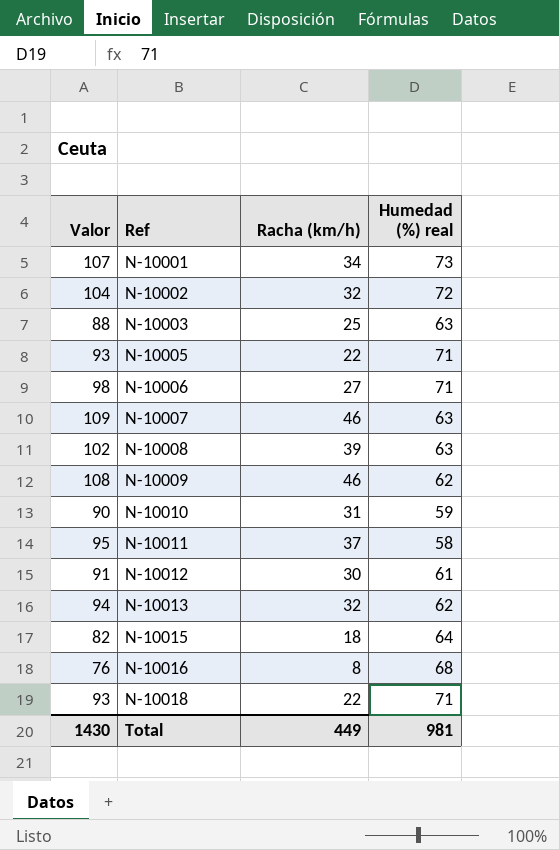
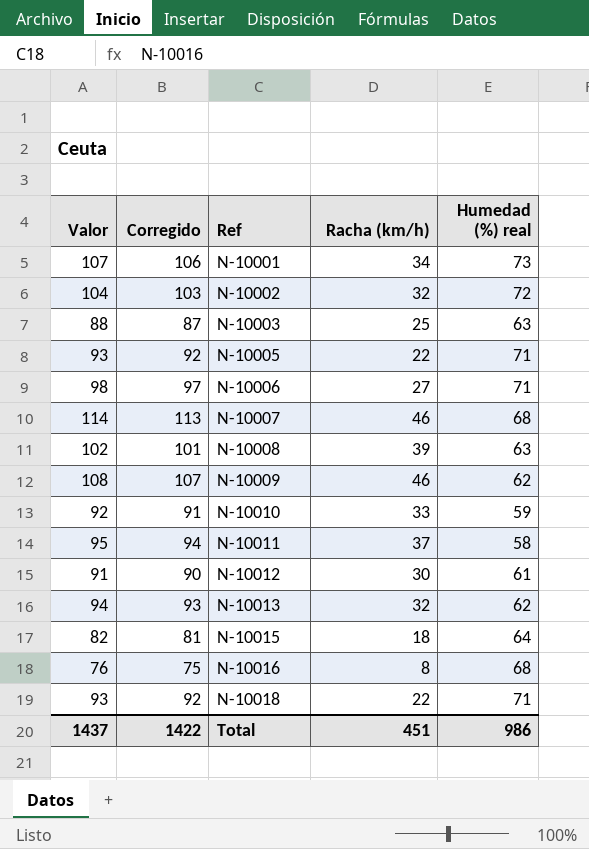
column Corregido | formula: none -> [Valor] - 1
N-10007 | Valor: 109 -> 114
N-10007 | Humedad (%) real: 63 -> 68
N-10010 | Valor: 90 -> 92
N-10010 | Racha (km/h): 31 -> 33
Total | Valor: 1430 -> 1437
Total | Racha (km/h): 449 -> 451
Total | Humedad (%) real: 981 -> 986

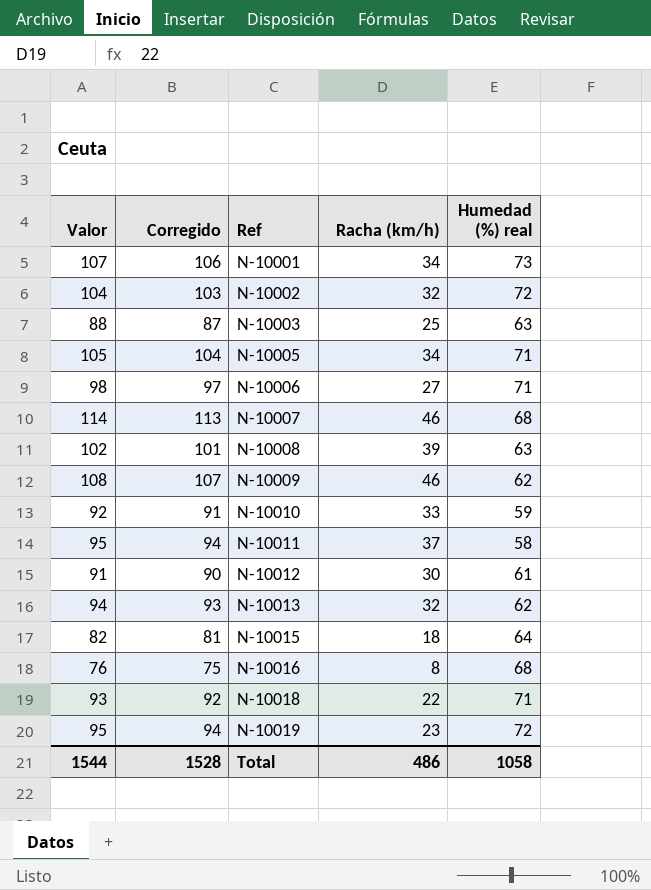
N-10005 | Valor: 93 -> 105
N-10005 | Corregido: 92 -> 104
N-10005 | Racha (km/h): 22 -> 34
row N-10019: none -> 95 | 94 | 23 | 72
Total | Valor: 1437 -> 1544
Total | Corregido: 1422 -> 1528
Total | Racha (km/h): 451 -> 486
Total | Humedad (%) real: 986 -> 1058

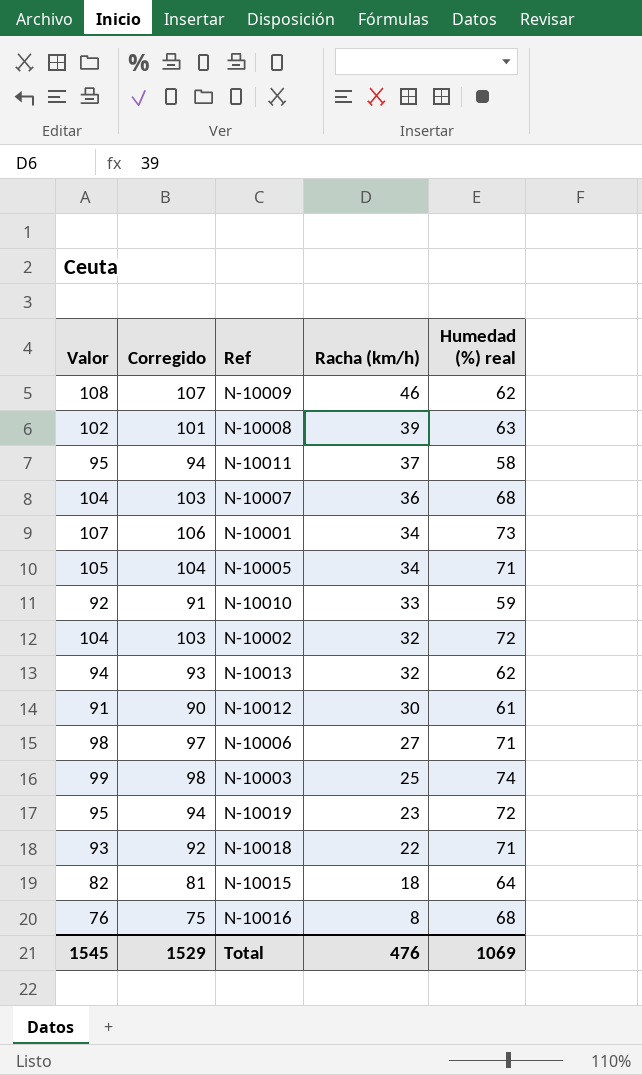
row order: Ref ascending -> Racha (km/h) descending
N-10007 | Valor: 114 -> 104
N-10007 | Corregido: 113 -> 103
N-10007 | Racha (km/h): 46 -> 36
N-10003 | Valor: 88 -> 99
N-10003 | Corregido: 87 -> 98
N-10003 | Humedad (%) real: 63 -> 74
Total | Valor: 1544 -> 1545
Total | Corregido: 1528 -> 1529
Total | Racha (km/h): 486 -> 476
Total | Humedad (%) real: 1058 -> 1069

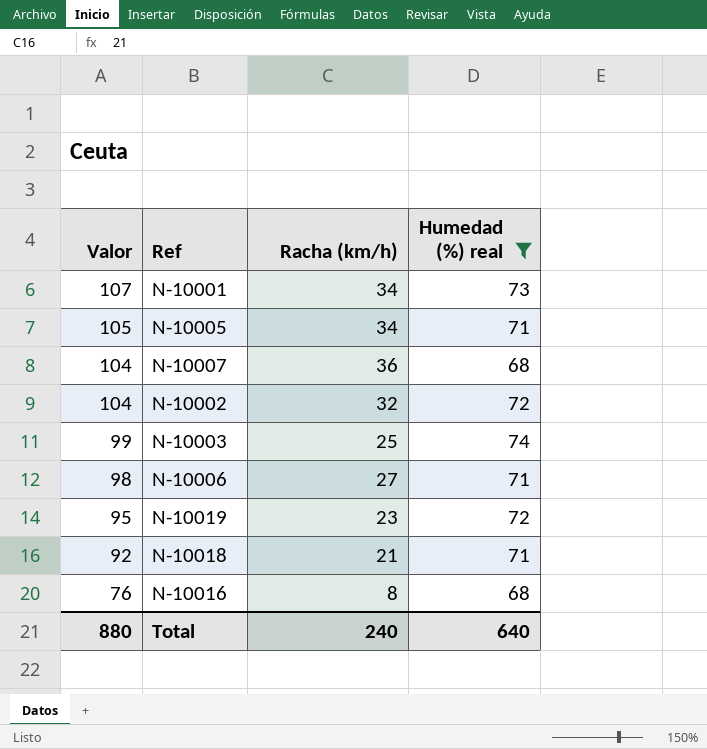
filter: none -> Humedad (%) real >= 68
row order: Racha (km/h) descending -> Valor descending
column Corregido | formula: [Valor] - 1 -> none
N-10018 | Valor: 93 -> 92
N-10018 | Racha (km/h): 22 -> 21
Total | Valor: 1545 -> 880
Total | Racha (km/h): 476 -> 240
Total | Humedad (%) real: 1069 -> 640

